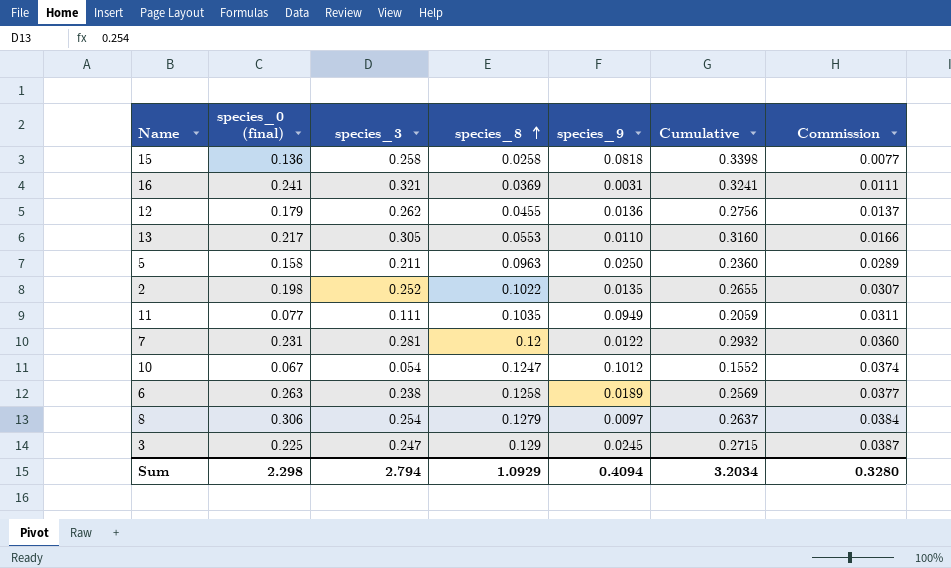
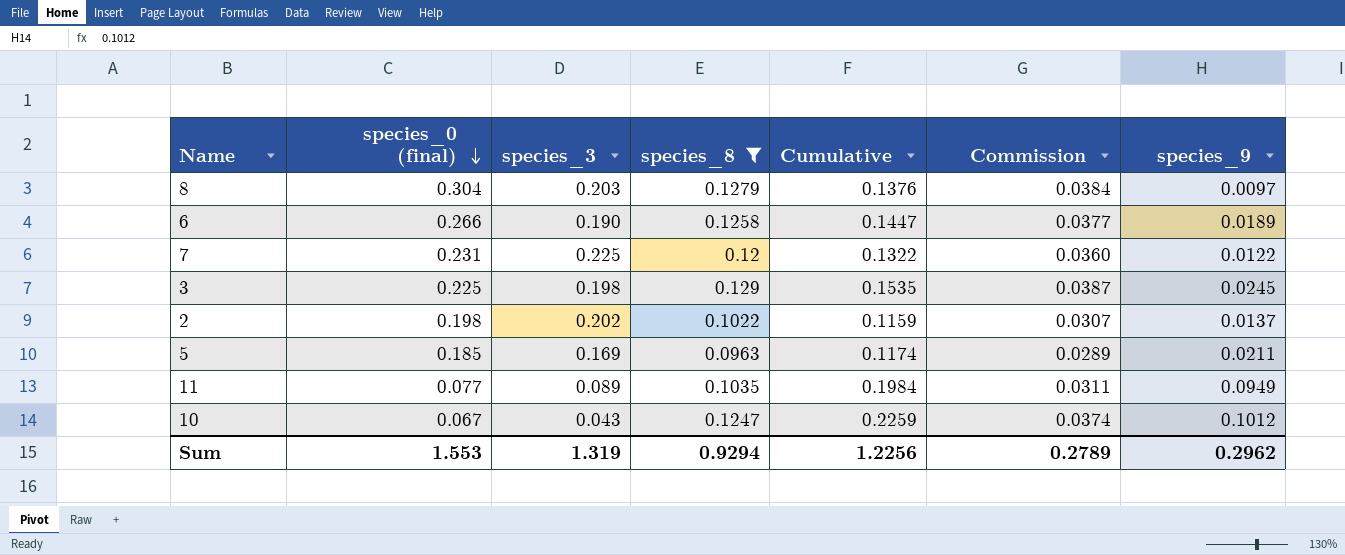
filter: none -> species_8 >= 0.0963
row order: species_8 ascending -> species_0 (final) descending
column Cumulative | formula: [species_3] + [species_9] -> [species_8] + [species_9]
column species_9 | position: 5 -> 7
8 | species_0 (final): 0.306 -> 0.304
8 | species_3: 0.254 -> 0.203
6 | species_0 (final): 0.263 -> 0.266
6 | species_3: 0.238 -> 0.190
7 | species_3: 0.281 -> 0.225
3 | species_3: 0.247 -> 0.198
2 | species_3: 0.252 -> 0.202
2 | species_9: 0.0135 -> 0.0137
5 | species_0 (final): 0.158 -> 0.185
5 | species_3: 0.211 -> 0.169
5 | species_9: 0.0250 -> 0.0211
11 | species_3: 0.111 -> 0.089
10 | species_3: 0.054 -> 0.043
Sum | species_0 (final): 2.298 -> 1.553
Sum | species_3: 2.794 -> 1.319
Sum | species_8: 1.0929 -> 0.9294
Sum | Cumulative: 3.2034 -> 1.2256
Sum | Commission: 0.3280 -> 0.2789
Sum | species_9: 0.4094 -> 0.2962

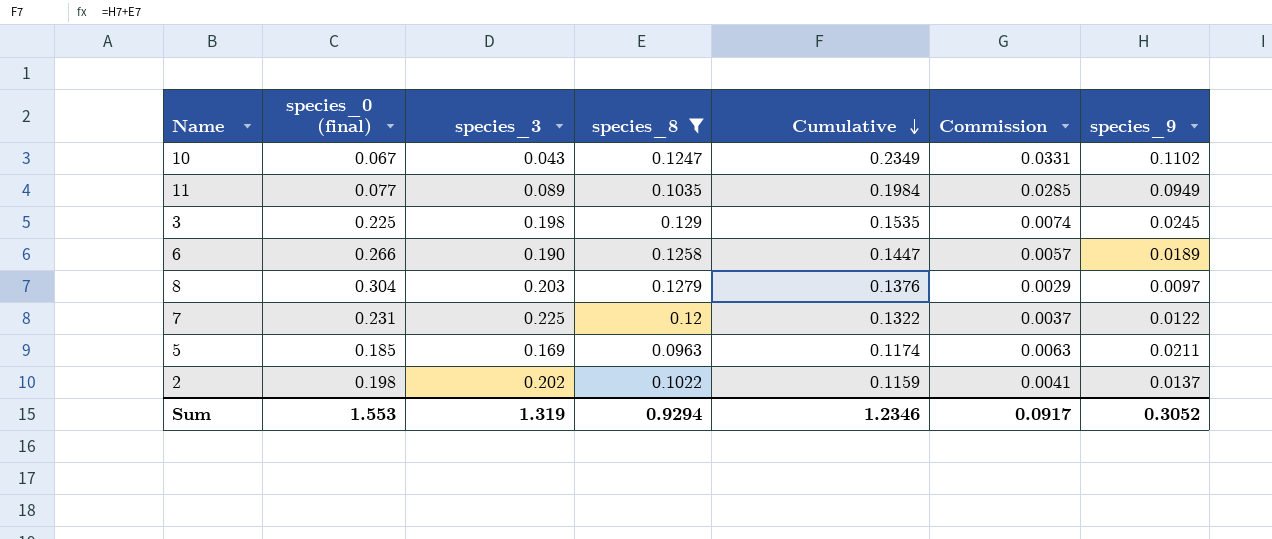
row order: species_0 (final) descending -> Cumulative descending
column Commission | formula: [species_8] * 0.3 -> [species_9] * 0.3
10 | Cumulative: 0.2259 -> 0.2349
10 | species_9: 0.1012 -> 0.1102
Sum | Cumulative: 1.2256 -> 1.2346
Sum | Commission: 0.2789 -> 0.0917
Sum | species_9: 0.2962 -> 0.3052

